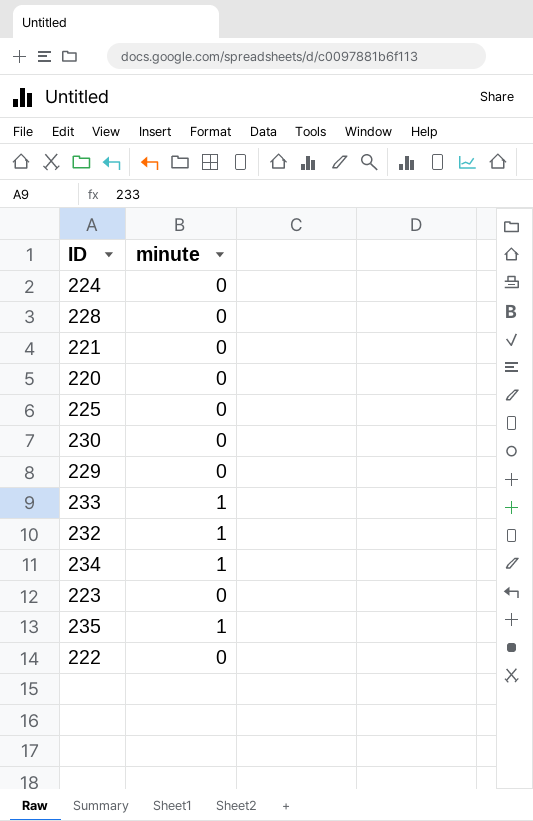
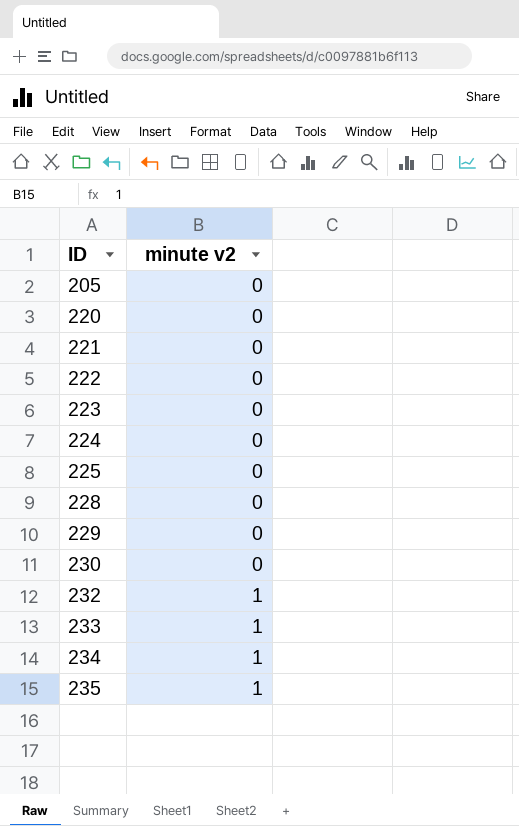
row order: none -> ID ascending
column name: minute -> minute v2
row 205: none -> 0

